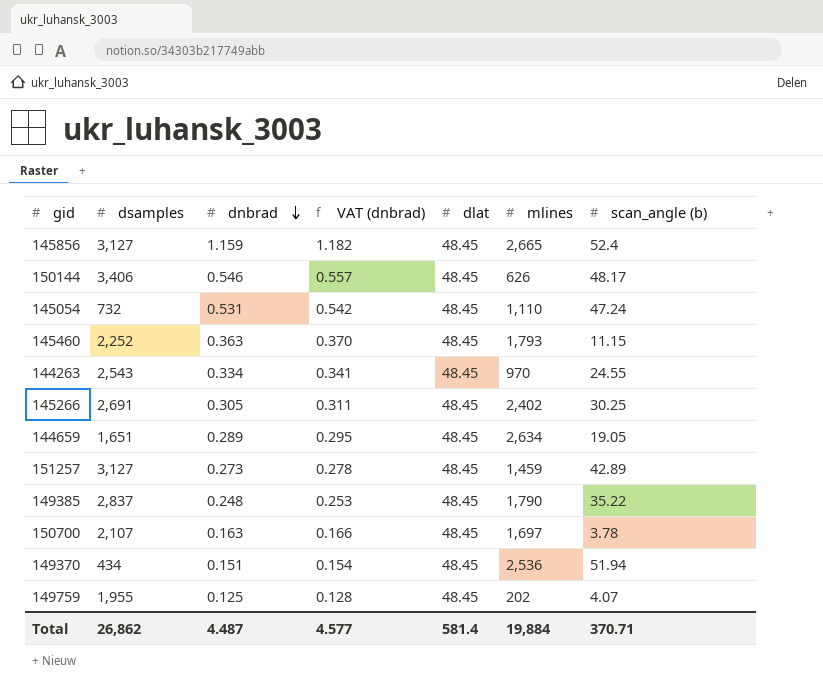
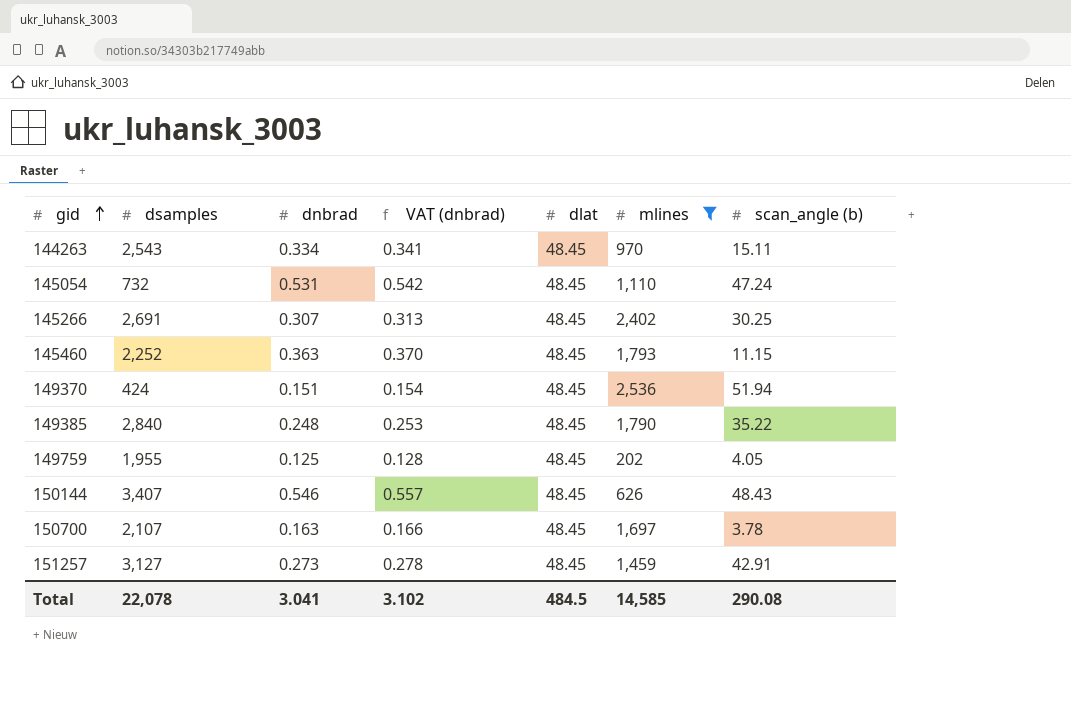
filter: none -> mlines <= 2,536
row order: dnbrad descending -> gid ascending
144263 | scan_angle (b): 24.55 -> 15.11
145266 | dnbrad: 0.305 -> 0.307
145266 | VAT (dnbrad): 0.311 -> 0.313
149370 | dsamples: 434 -> 424
149385 | dsamples: 2,837 -> 2,840
149759 | scan_angle (b): 4.07 -> 4.05
150144 | dsamples: 3,406 -> 3,407
150144 | scan_angle (b): 48.17 -> 48.43
151257 | scan_angle (b): 42.89 -> 42.91
Total | dsamples: 26,862 -> 22,078
Total | dnbrad: 4.487 -> 3.041
Total | VAT (dnbrad): 4.577 -> 3.102
Total | dlat: 581.4 -> 484.5
Total | mlines: 19,884 -> 14,585
Total | scan_angle (b): 370.71 -> 290.08

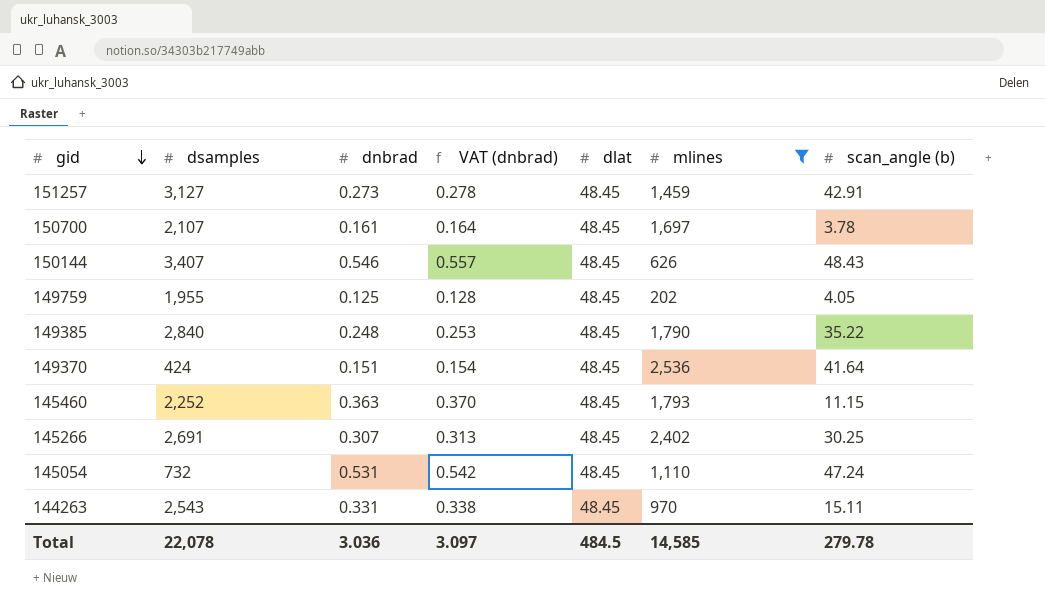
row order: gid ascending -> gid descending
150700 | dnbrad: 0.163 -> 0.161
150700 | VAT (dnbrad): 0.166 -> 0.164
149370 | scan_angle (b): 51.94 -> 41.64
144263 | dnbrad: 0.334 -> 0.331
144263 | VAT (dnbrad): 0.341 -> 0.338
Total | dnbrad: 3.041 -> 3.036
Total | VAT (dnbrad): 3.102 -> 3.097
Total | scan_angle (b): 290.08 -> 279.78

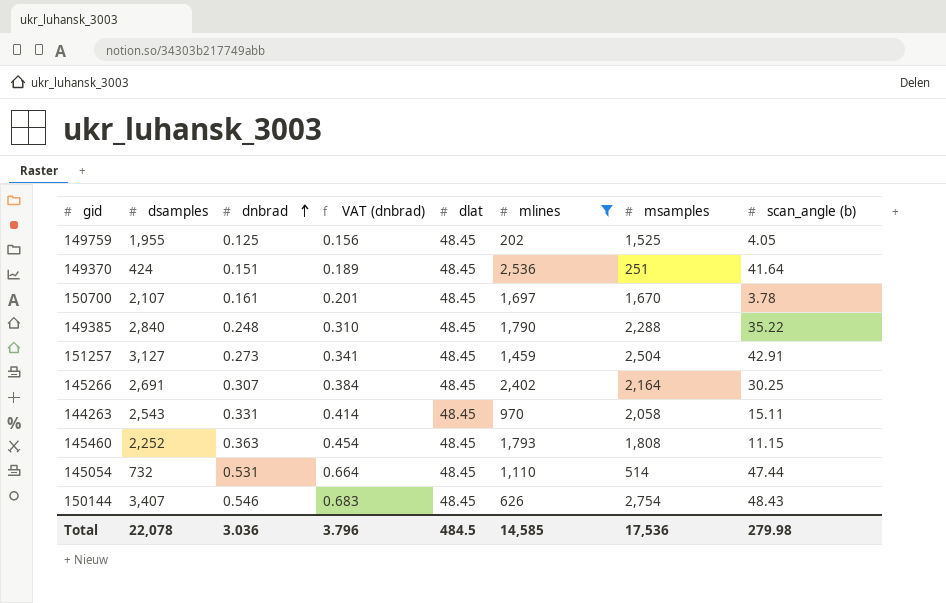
row order: gid descending -> dnbrad ascending
column VAT (dnbrad) | formula: [dnbrad] * 1.02 -> [dnbrad] * 1.25
column msamples | position: none -> 7
145054 | scan_angle (b): 47.24 -> 47.44
Total | VAT (dnbrad): 3.097 -> 3.796
Total | scan_angle (b): 279.78 -> 279.98

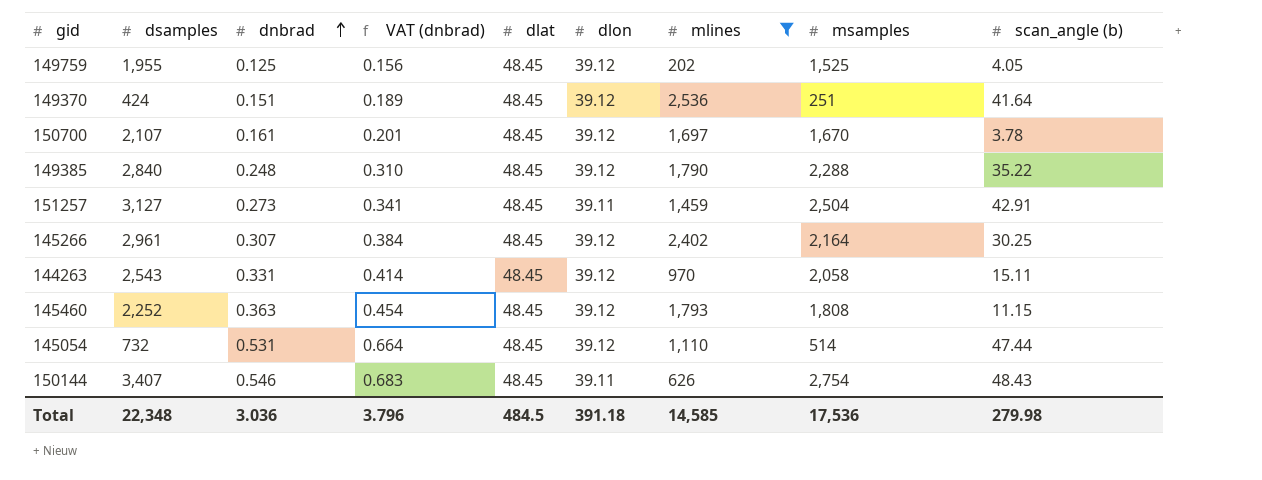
column dlon | position: none -> 6
145266 | dsamples: 2,691 -> 2,961
Total | dsamples: 22,078 -> 22,348

